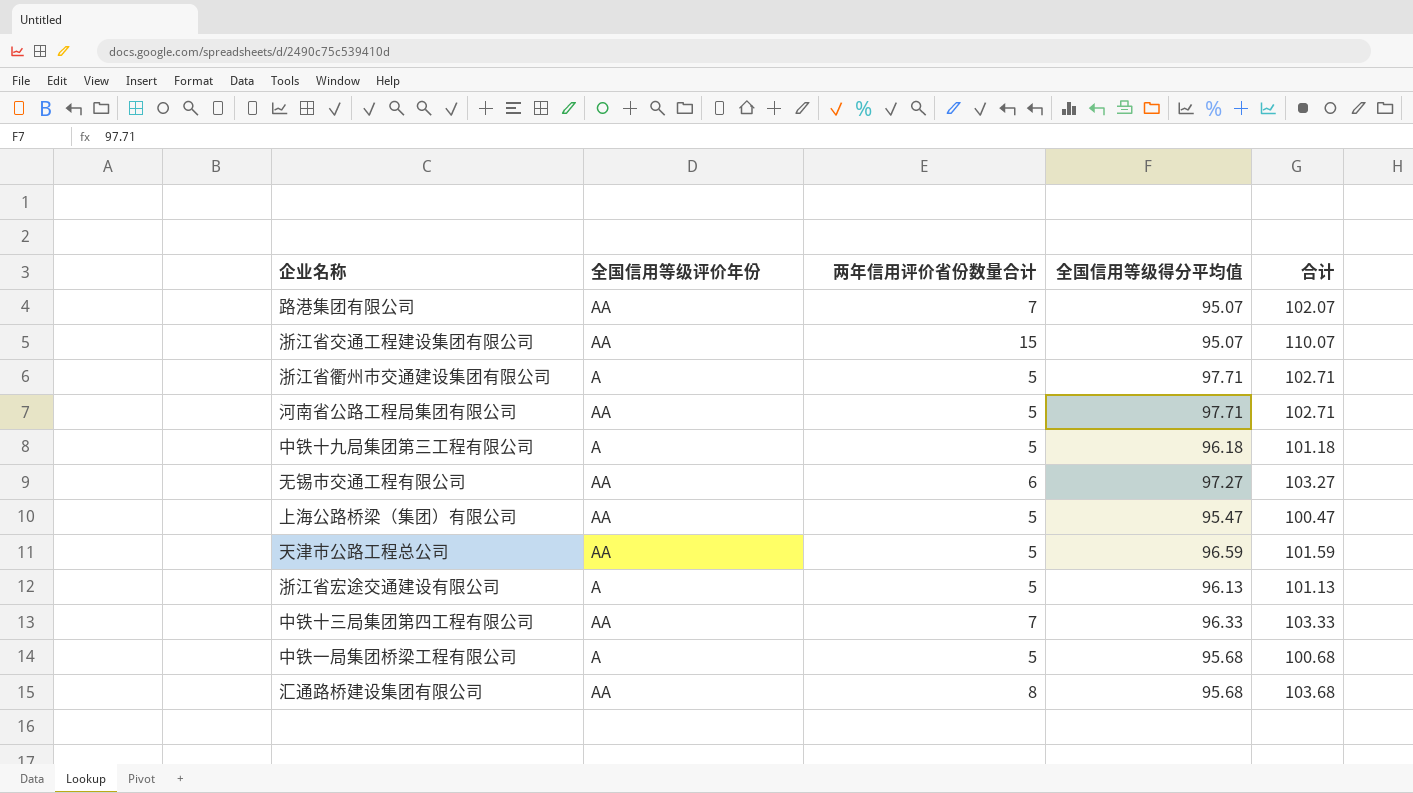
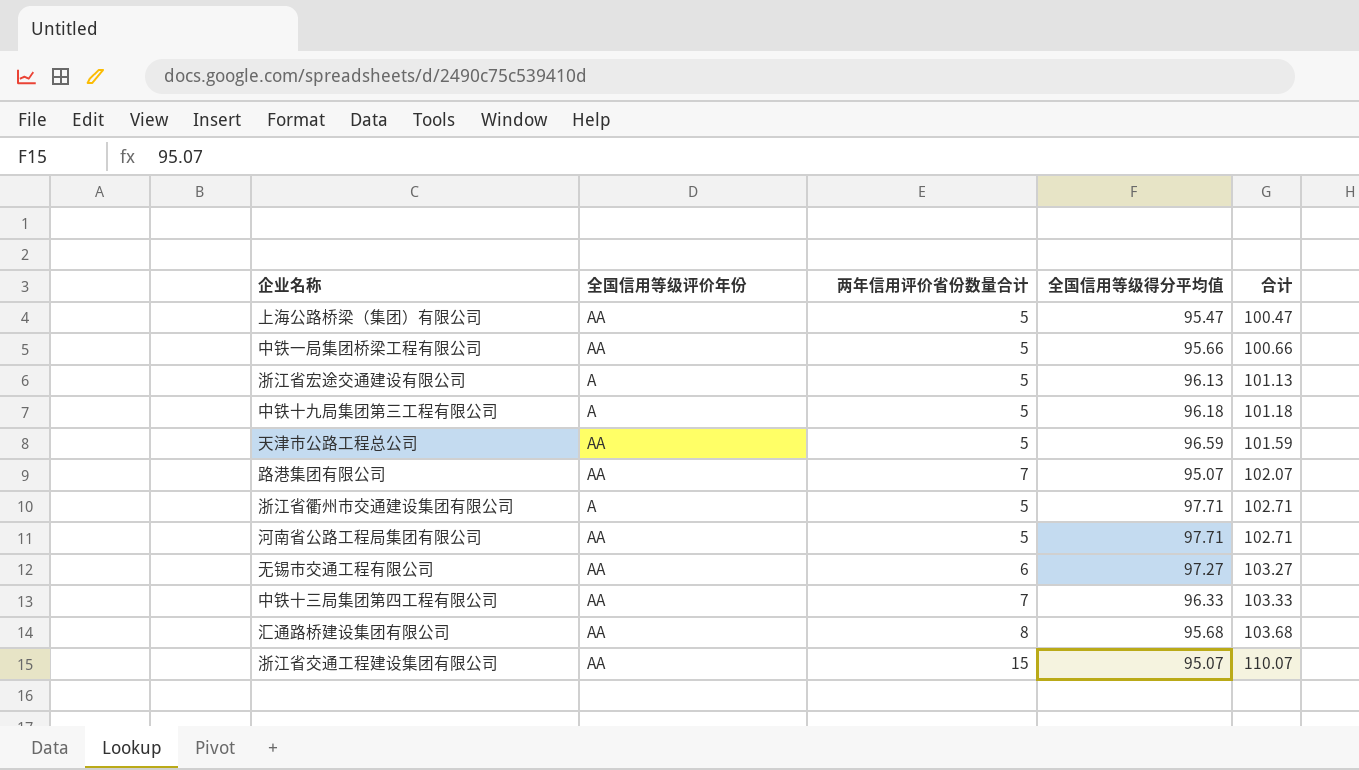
row order: none -> 合计 ascending
中铁一局集团桥梁工程有限公司 | 全国信用等级评价年份: A -> AA
中铁一局集团桥梁工程有限公司 | 全国信用等级得分平均值: 95.68 -> 95.66
中铁一局集团桥梁工程有限公司 | 合计: 100.68 -> 100.66

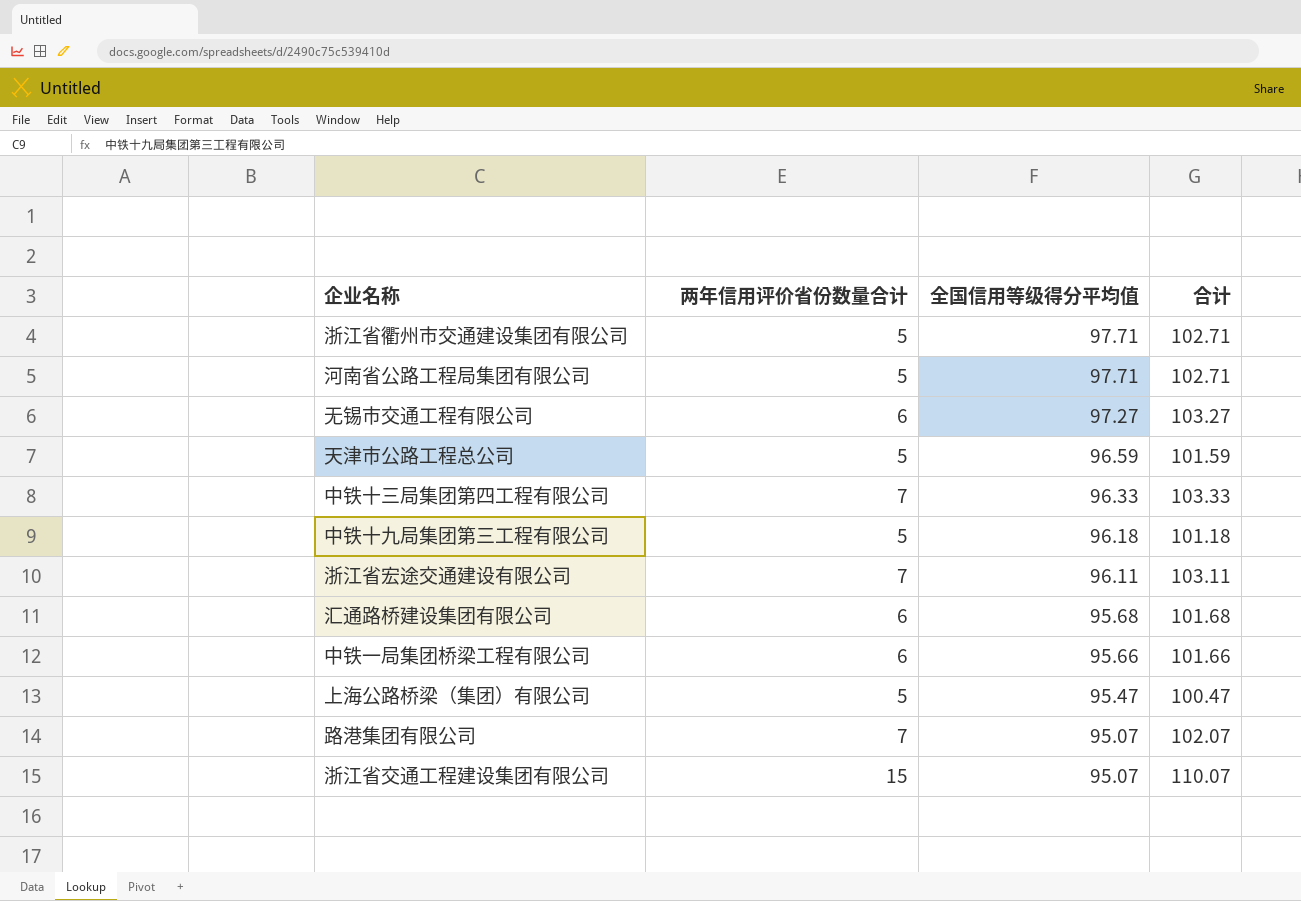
row order: 合计 ascending -> 全国信用等级得分平均值 descending
column 全国信用等级评价年份 | position: 2 -> none
浙江省宏途交通建设有限公司 | 两年信用评价省份数量合计: 5 -> 7
浙江省宏途交通建设有限公司 | 全国信用等级得分平均值: 96.13 -> 96.11
浙江省宏途交通建设有限公司 | 合计: 101.13 -> 103.11
汇通路桥建设集团有限公司 | 两年信用评价省份数量合计: 8 -> 6
汇通路桥建设集团有限公司 | 合计: 103.68 -> 101.68
中铁一局集团桥梁工程有限公司 | 两年信用评价省份数量合计: 5 -> 6
中铁一局集团桥梁工程有限公司 | 合计: 100.66 -> 101.66

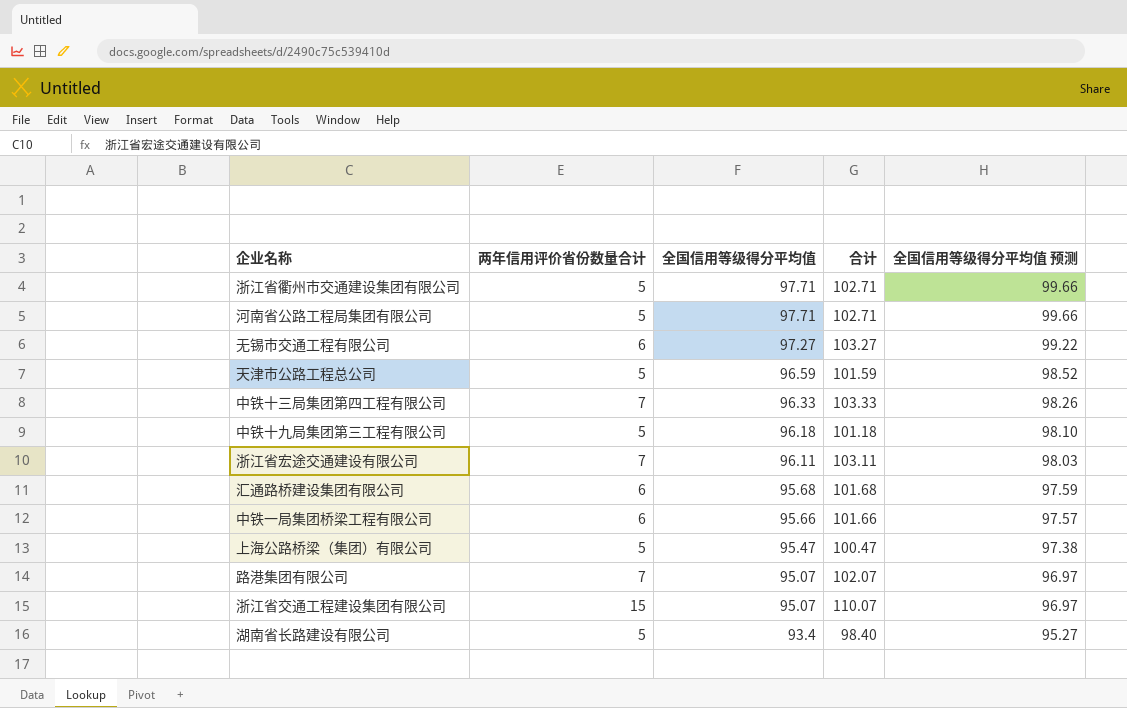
column 全国信用等级得分平均值 预测 | formula: none -> [全国信用等级得分平均值] * 1.02
row 湖南省长路建设有限公司: none -> 5 | 93.4 | 98.40 | 95.27

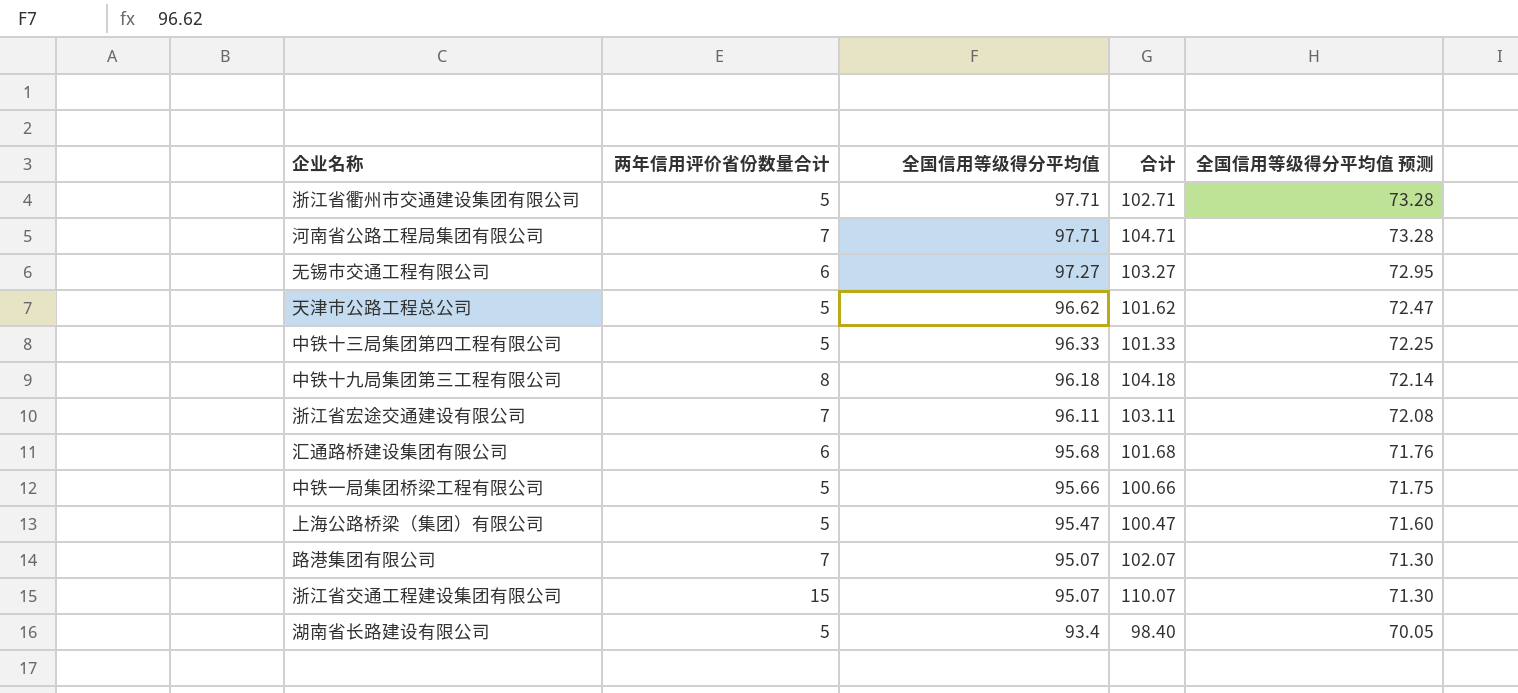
column 全国信用等级得分平均值 预测 | formula: [全国信用等级得分平均值] * 1.02 -> [全国信用等级得分平均值] * 0.75
河南省公路工程局集团有限公司 | 两年信用评价省份数量合计: 5 -> 7
河南省公路工程局集团有限公司 | 合计: 102.71 -> 104.71
天津市公路工程总公司 | 全国信用等级得分平均值: 96.59 -> 96.62
天津市公路工程总公司 | 合计: 101.59 -> 101.62
中铁十三局集团第四工程有限公司 | 两年信用评价省份数量合计: 7 -> 5
中铁十三局集团第四工程有限公司 | 合计: 103.33 -> 101.33
中铁十九局集团第三工程有限公司 | 两年信用评价省份数量合计: 5 -> 8
中铁十九局集团第三工程有限公司 | 合计: 101.18 -> 104.18
中铁一局集团桥梁工程有限公司 | 两年信用评价省份数量合计: 6 -> 5
中铁一局集团桥梁工程有限公司 | 合计: 101.66 -> 100.66

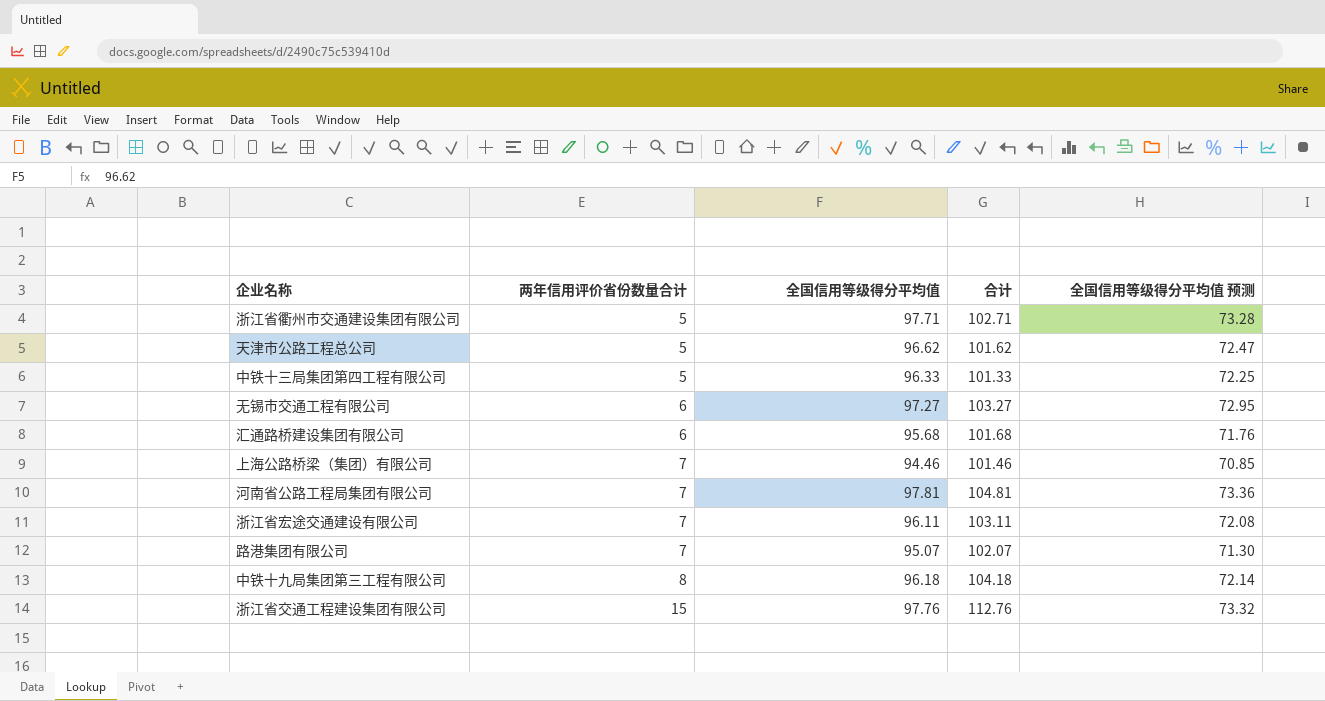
row order: 全国信用等级得分平均值 descending -> 两年信用评价省份数量合计 ascending
row 中铁一局集团桥梁工程有限公司: 5 | 95.66 | 100.66 | 71.75 -> none
row 湖南省长路建设有限公司: 5 | 93.4 | 98.40 | 70.05 -> none
上海公路桥梁（集团）有限公司 | 两年信用评价省份数量合计: 5 -> 7
上海公路桥梁（集团）有限公司 | 全国信用等级得分平均值: 95.47 -> 94.46
上海公路桥梁（集团）有限公司 | 合计: 100.47 -> 101.46
上海公路桥梁（集团）有限公司 | 全国信用等级得分平均值 预测: 71.60 -> 70.85
河南省公路工程局集团有限公司 | 全国信用等级得分平均值: 97.71 -> 97.81
河南省公路工程局集团有限公司 | 合计: 104.71 -> 104.81
河南省公路工程局集团有限公司 | 全国信用等级得分平均值 预测: 73.28 -> 73.36
浙江省交通工程建设集团有限公司 | 全国信用等级得分平均值: 95.07 -> 97.76
浙江省交通工程建设集团有限公司 | 合计: 110.07 -> 112.76
浙江省交通工程建设集团有限公司 | 全国信用等级得分平均值 预测: 71.30 -> 73.32

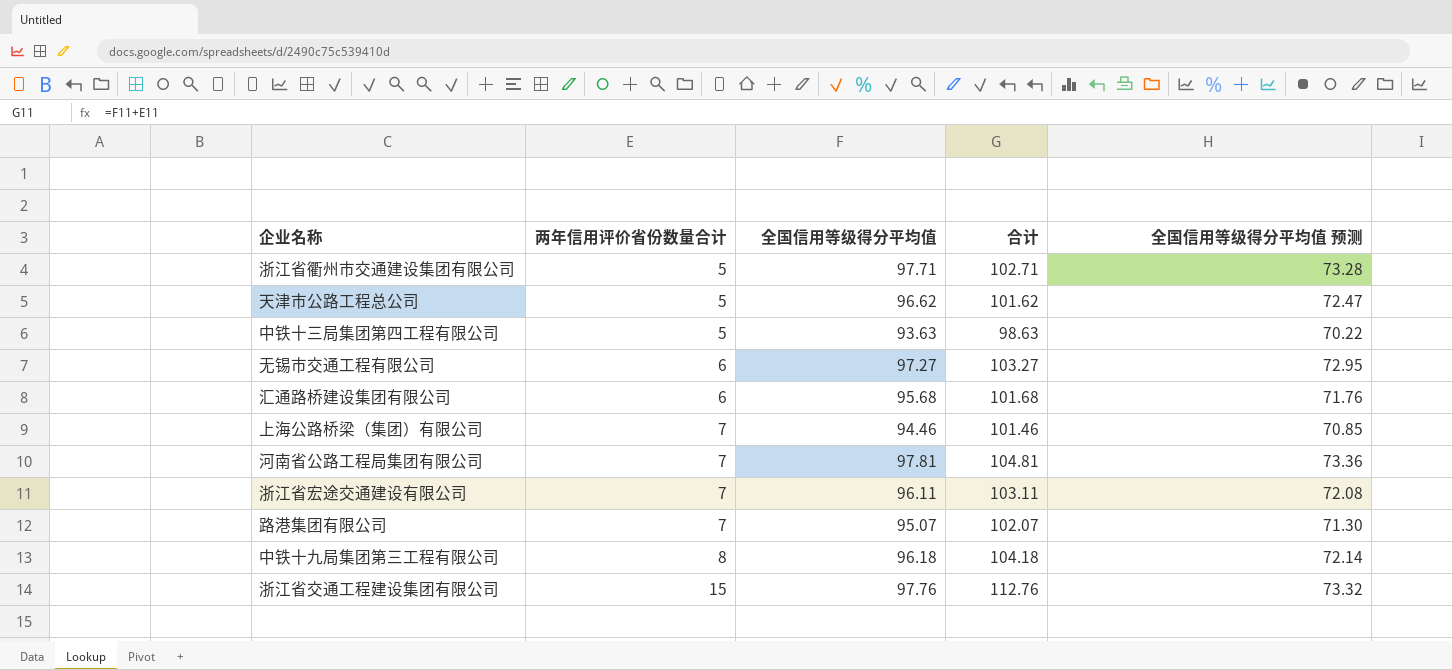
中铁十三局集团第四工程有限公司 | 全国信用等级得分平均值: 96.33 -> 93.63
中铁十三局集团第四工程有限公司 | 合计: 101.33 -> 98.63
中铁十三局集团第四工程有限公司 | 全国信用等级得分平均值 预测: 72.25 -> 70.22

